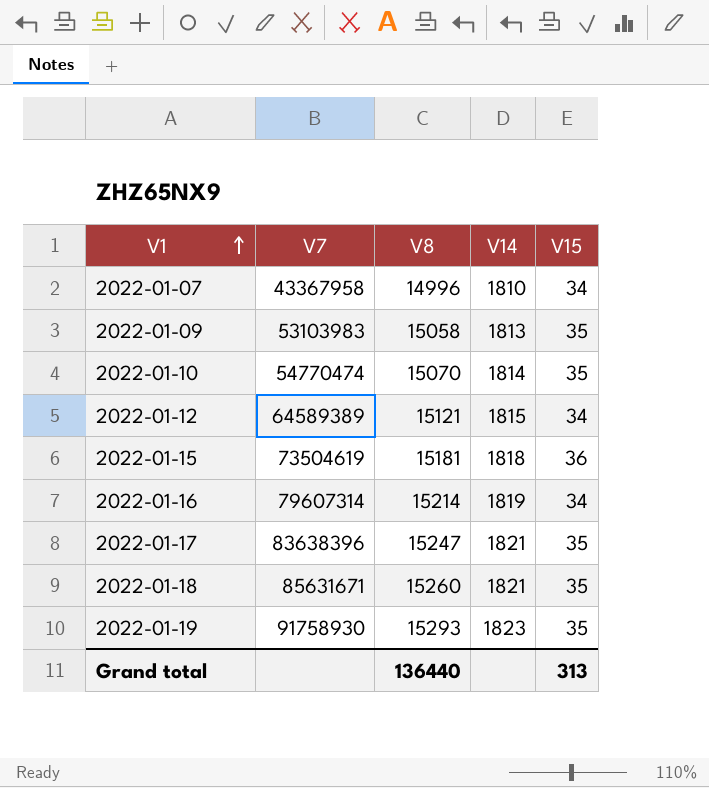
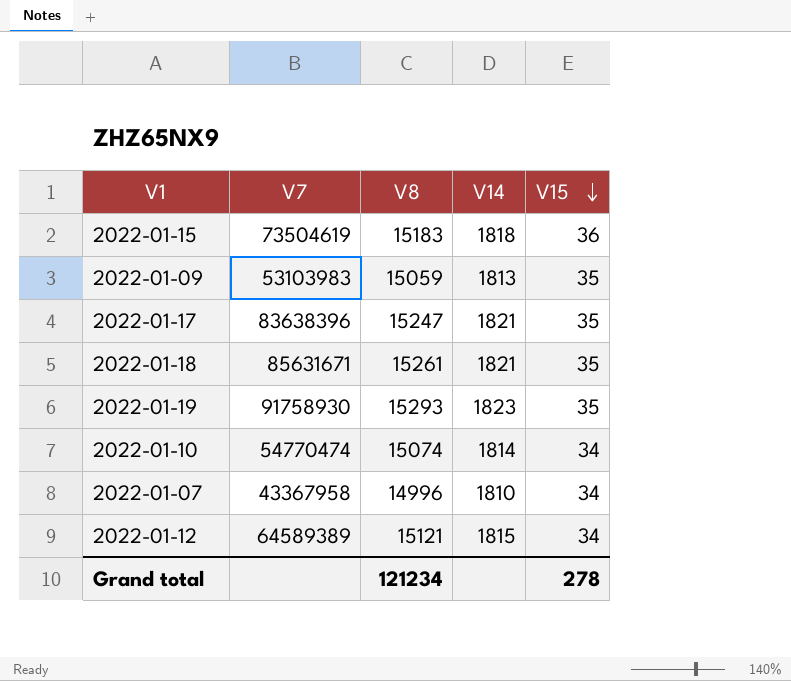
row order: V1 ascending -> V15 descending
row 2022-01-16: 79607314 | 15214 | 1819 | 34 -> none
2022-01-15 | V8: 15181 -> 15183
2022-01-09 | V8: 15058 -> 15059
2022-01-18 | V8: 15260 -> 15261
2022-01-10 | V8: 15070 -> 15074
2022-01-10 | V15: 35 -> 34
Grand total | V8: 136440 -> 121234
Grand total | V15: 313 -> 278

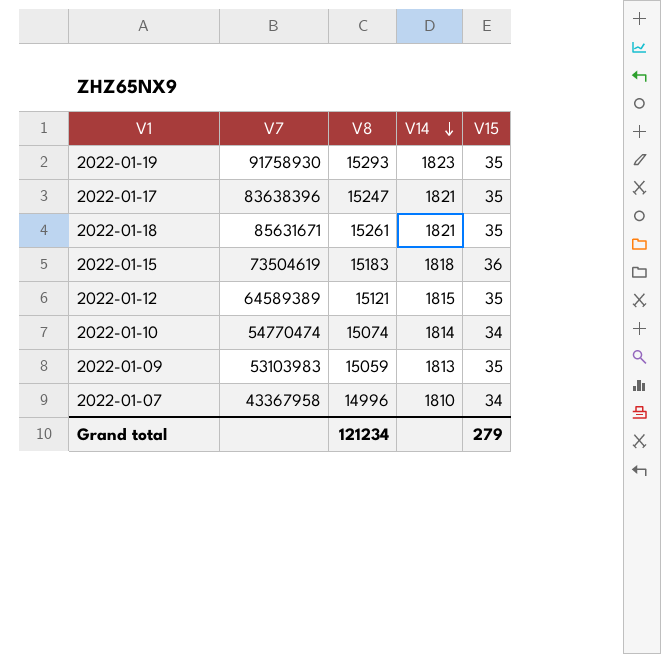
row order: V15 descending -> V14 descending
2022-01-12 | V15: 34 -> 35
Grand total | V15: 278 -> 279

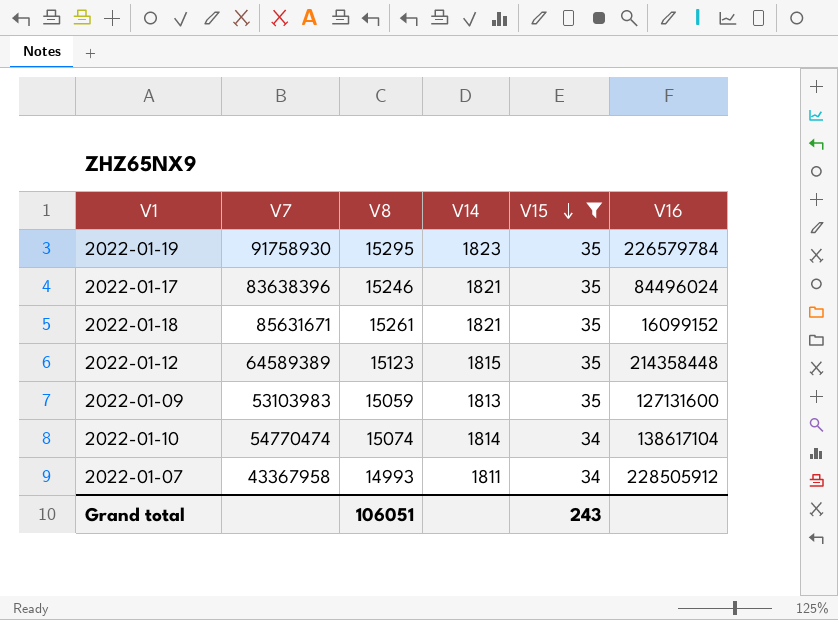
filter: none -> V15 != 36
row order: V14 descending -> V15 descending
column V16 | position: none -> 6
2022-01-19 | V8: 15293 -> 15295
2022-01-17 | V8: 15247 -> 15246
2022-01-12 | V8: 15121 -> 15123
2022-01-07 | V8: 14996 -> 14993
2022-01-07 | V14: 1810 -> 1811
Grand total | V8: 121234 -> 106051
Grand total | V15: 279 -> 243

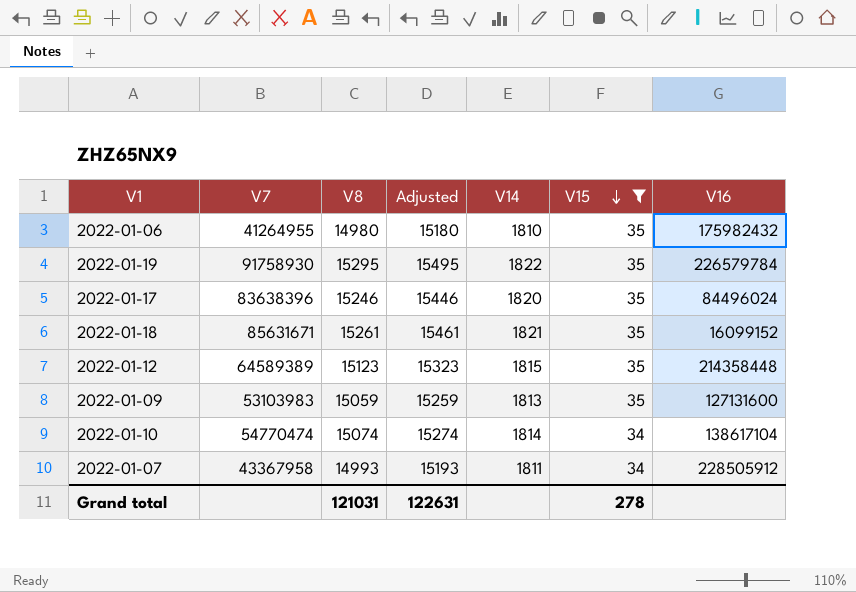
column Adjusted | formula: none -> [V8] + 200
row 2022-01-06: none -> 41264955 | 14980 | 15180 | 1810 | 35 | 175982432
2022-01-19 | V14: 1823 -> 1822
2022-01-17 | V14: 1821 -> 1820
Grand total | V8: 106051 -> 121031
Grand total | V15: 243 -> 278

